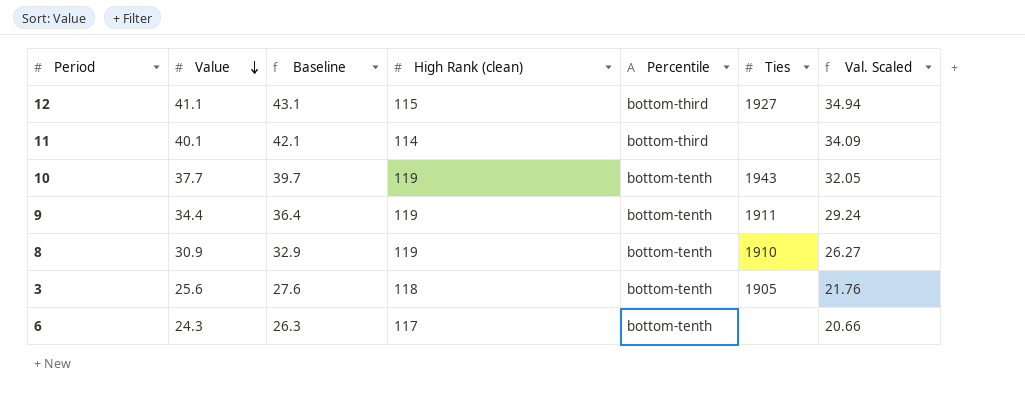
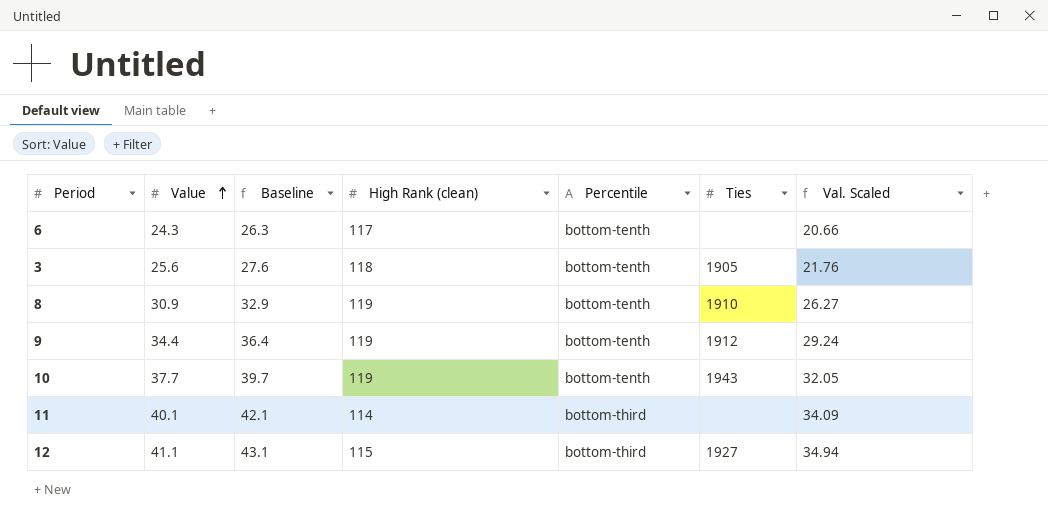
row order: Value descending -> Value ascending
9 | Ties: 1911 -> 1912

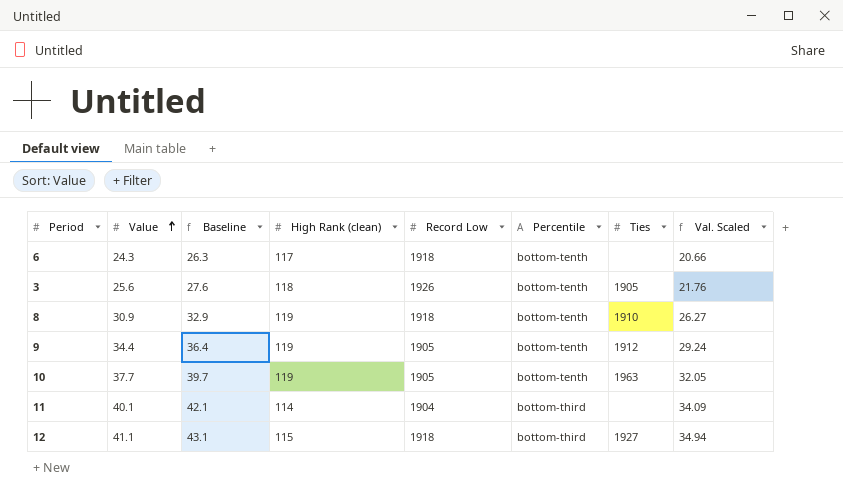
column Record Low | position: none -> 5
10 | Ties: 1943 -> 1963

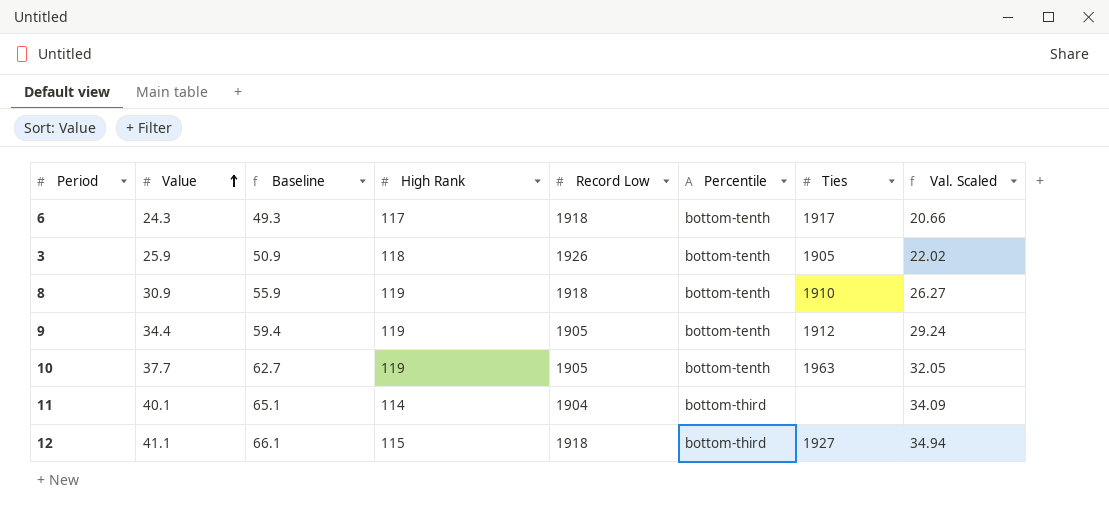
column Baseline | formula: [Value] + 2 -> [Value] + 25
column name: High Rank (clean) -> High Rank
6 | Ties: none -> 1917
3 | Value: 25.6 -> 25.9
3 | Val. Scaled: 21.76 -> 22.02

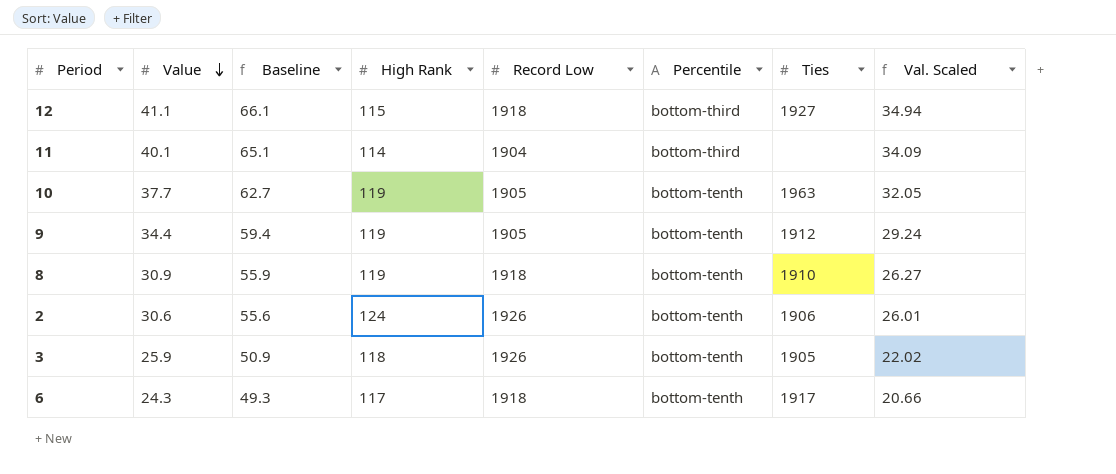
row order: Value ascending -> Value descending
row 2: none -> 30.6 | 55.6 | 124 | 1926 | bottom-tenth | 1906 | 26.01

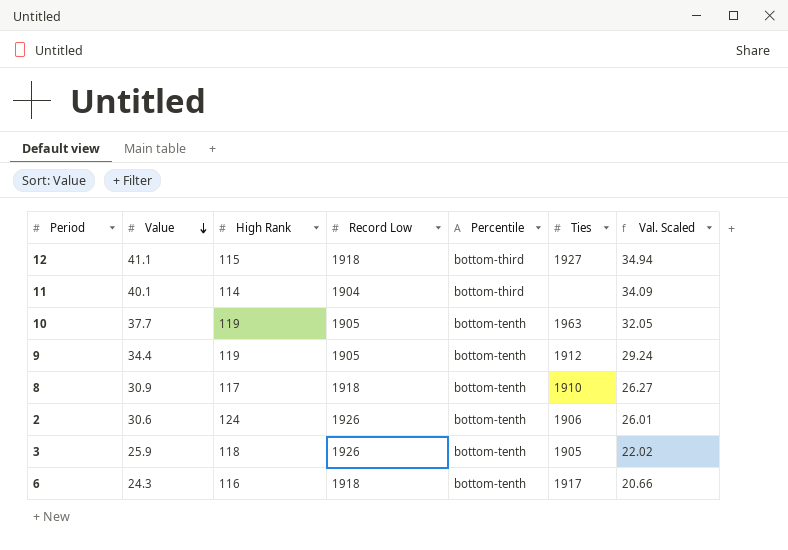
column Baseline | formula: [Value] + 25 -> none
8 | High Rank: 119 -> 117
6 | High Rank: 117 -> 116

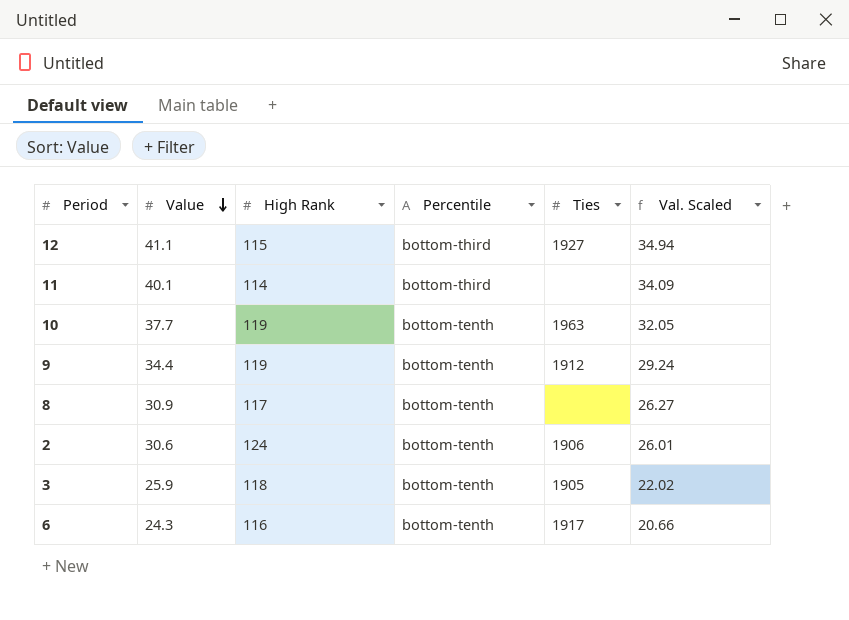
column Record Low | position: 4 -> none
8 | Ties: 1910 -> none

